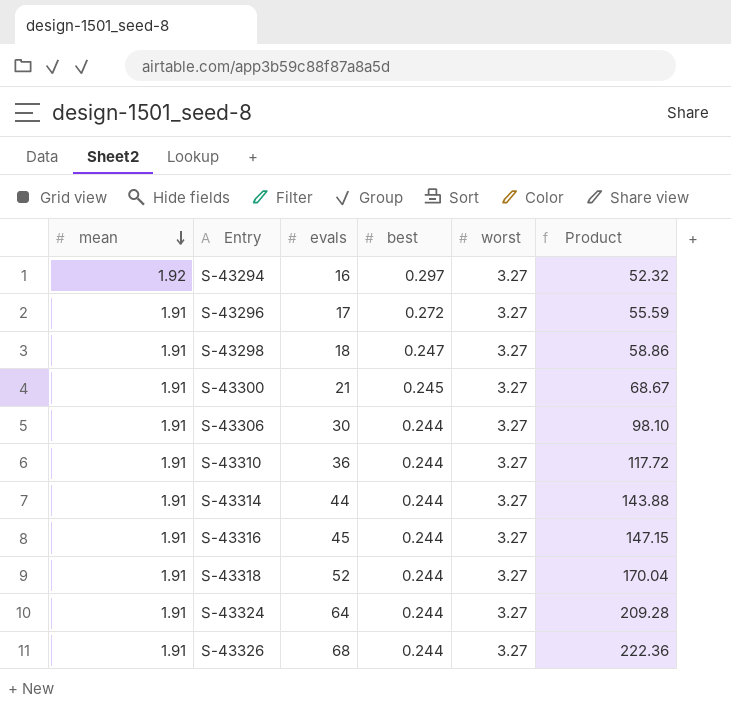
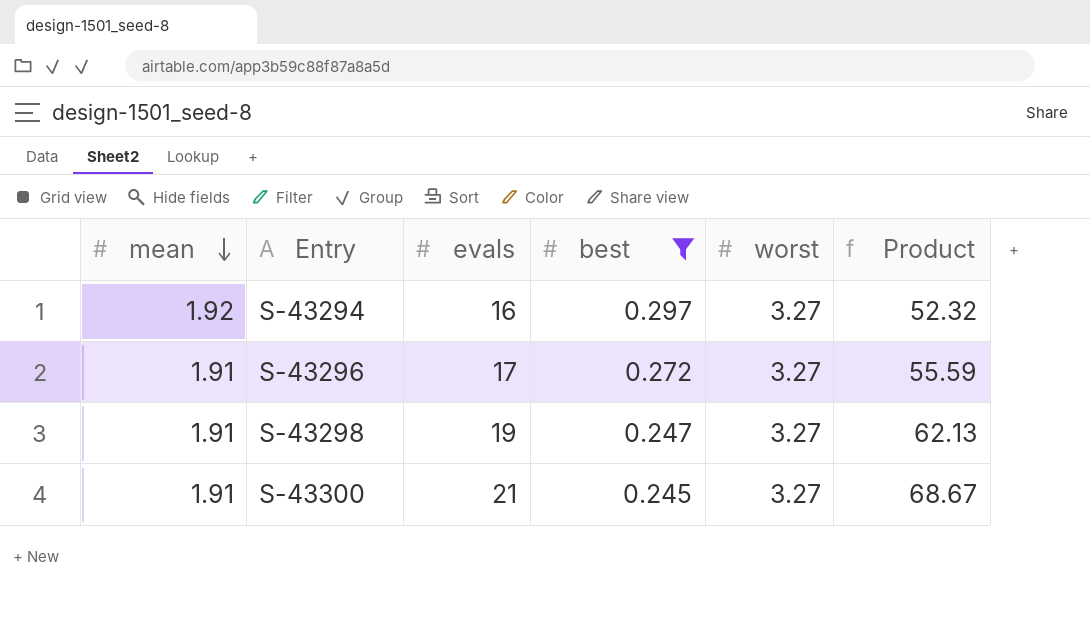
filter: none -> best != 0.244
S-43298 | evals: 18 -> 19
S-43298 | Product: 58.86 -> 62.13

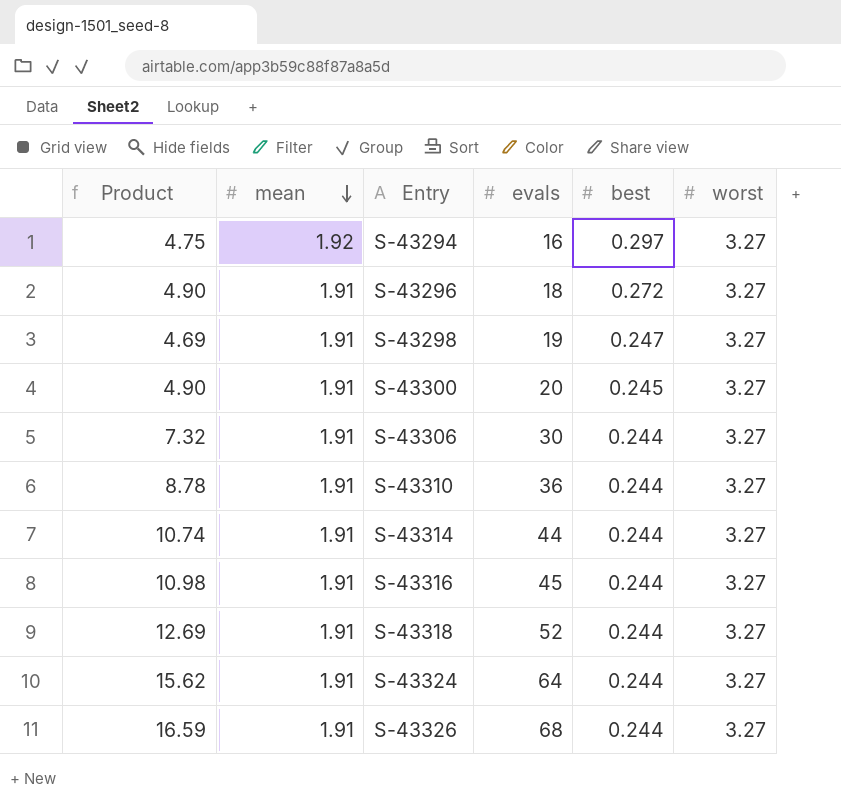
filter: best != 0.244 -> none
column Product | formula: [evals] * [worst] -> [evals] * [best]
column Product | position: 6 -> 1
S-43296 | evals: 17 -> 18
S-43300 | evals: 21 -> 20

